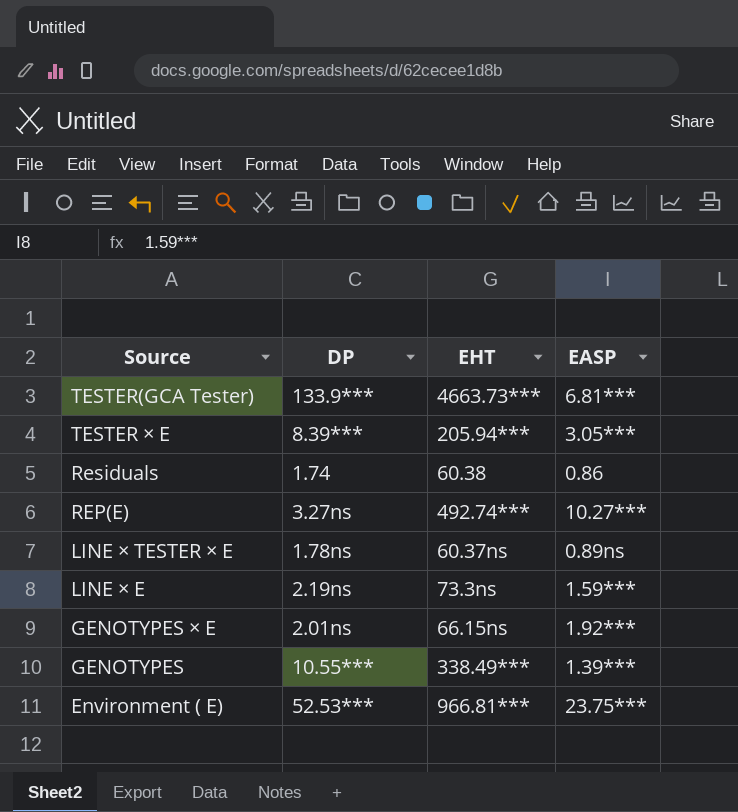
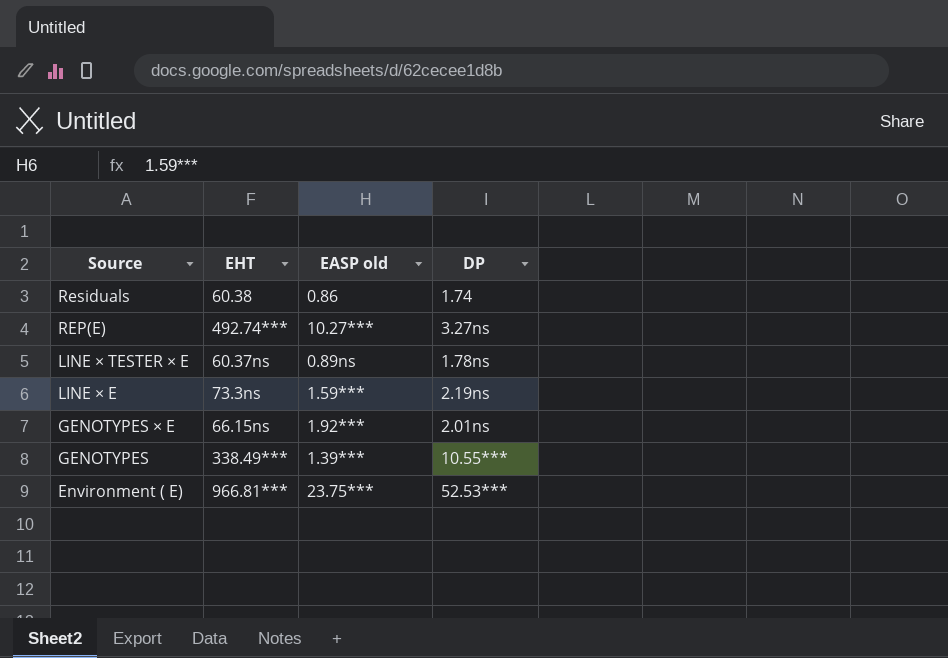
column name: EASP -> EASP old
column DP | position: 2 -> 4
row TESTER(GCA Tester): 133.9*** | 4663.73*** | 6.81*** -> none
row TESTER × E: 8.39*** | 205.94*** | 3.05*** -> none

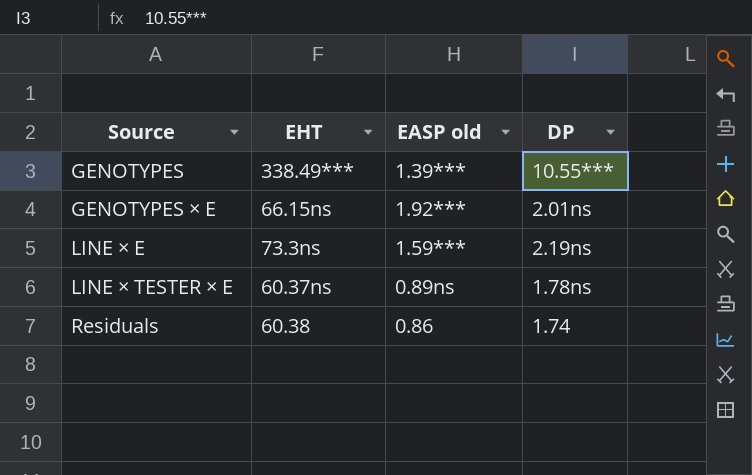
row order: Source descending -> Source ascending
row REP(E): 492.74*** | 10.27*** | 3.27ns -> none
row Environment ( E): 966.81*** | 23.75*** | 52.53*** -> none

